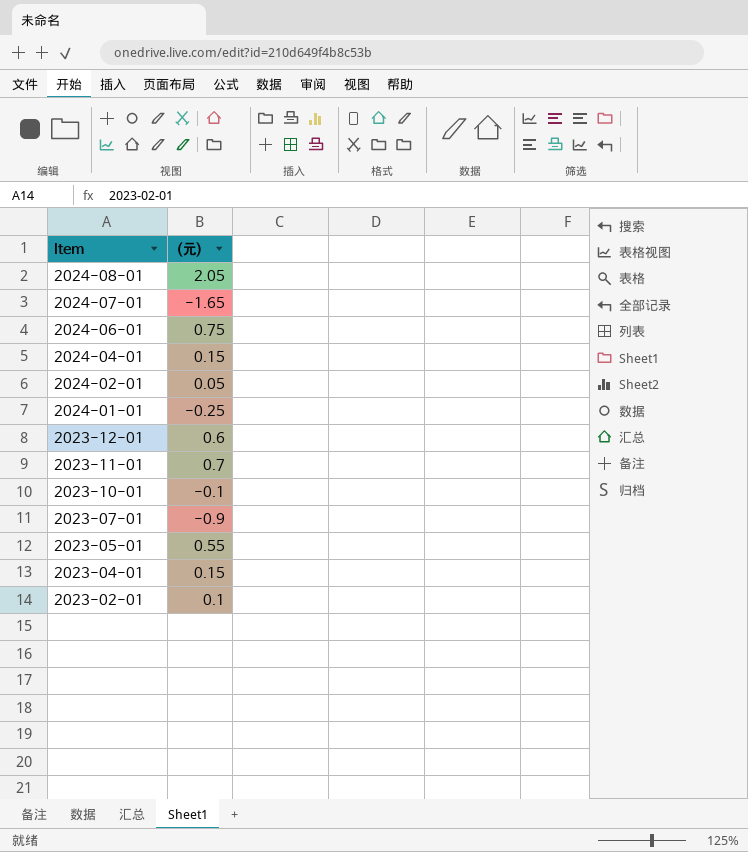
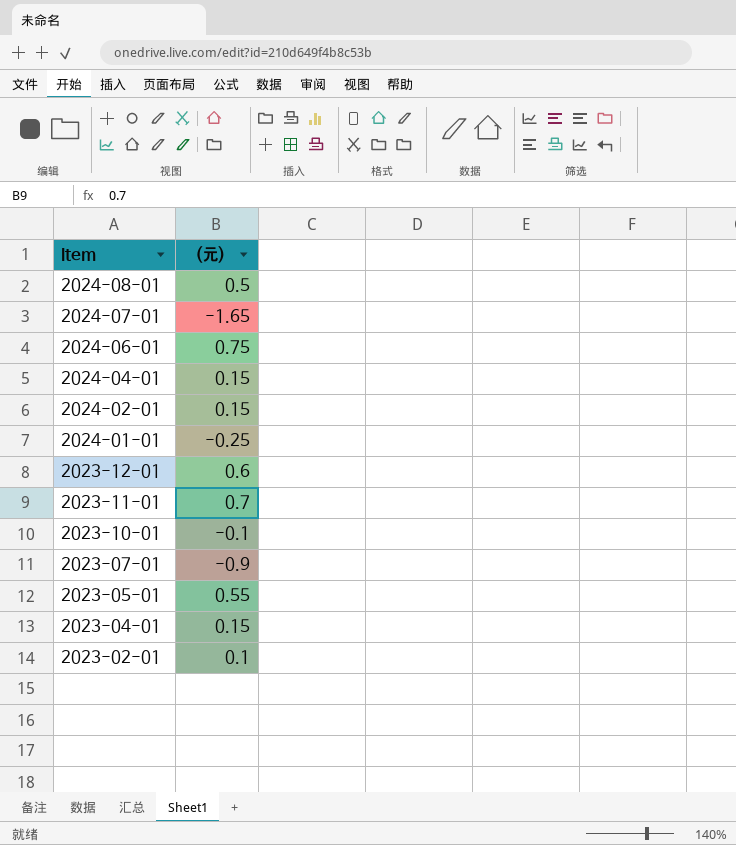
2024-08-01 | (元): 2.05 -> 0.5
2024-02-01 | (元): 0.05 -> 0.15

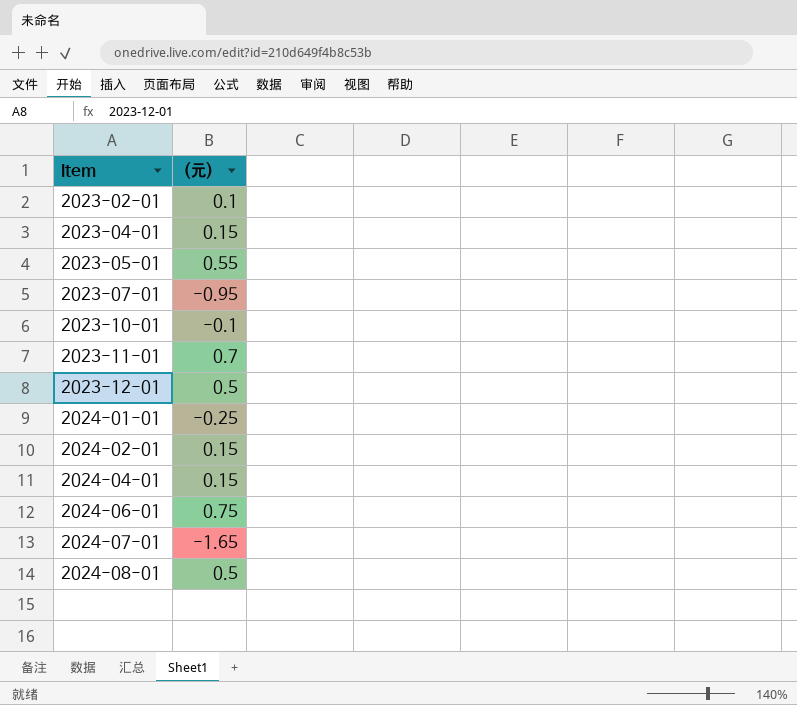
row order: Item descending -> Item ascending
2023-07-01 | (元): -0.9 -> -0.95
2023-12-01 | (元): 0.6 -> 0.5

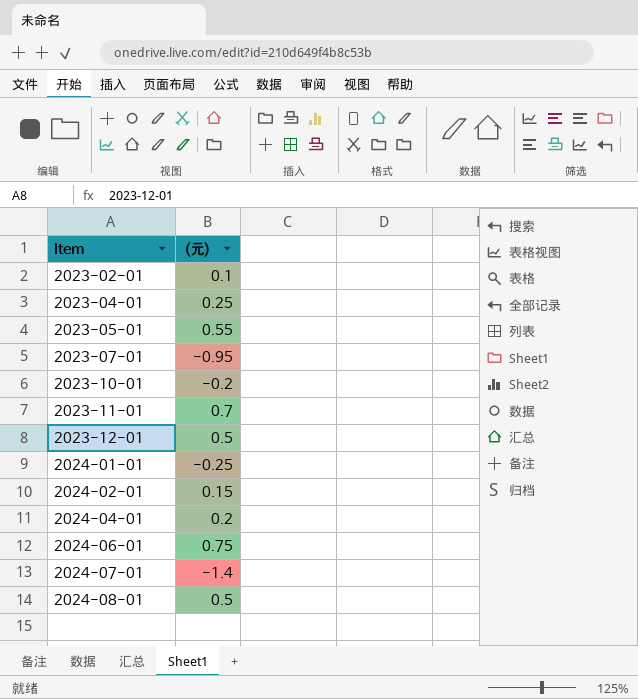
2023-04-01 | (元): 0.15 -> 0.25
2023-10-01 | (元): -0.1 -> -0.2
2024-04-01 | (元): 0.15 -> 0.2
2024-07-01 | (元): -1.65 -> -1.4

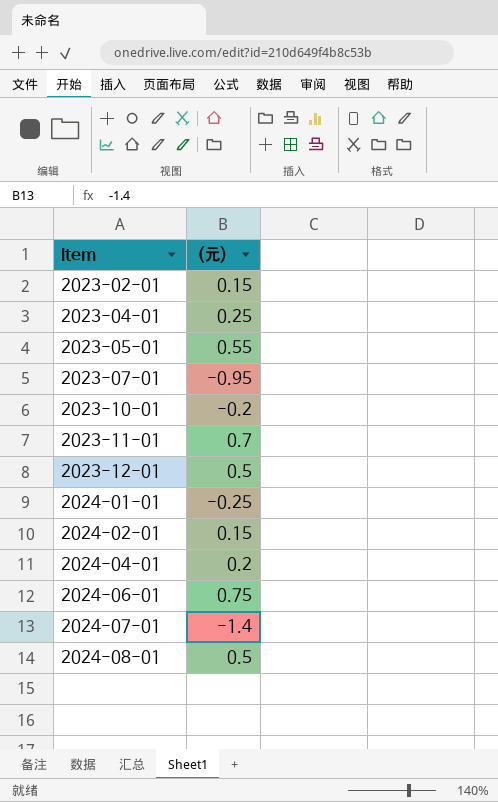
2023-02-01 | (元): 0.1 -> 0.15

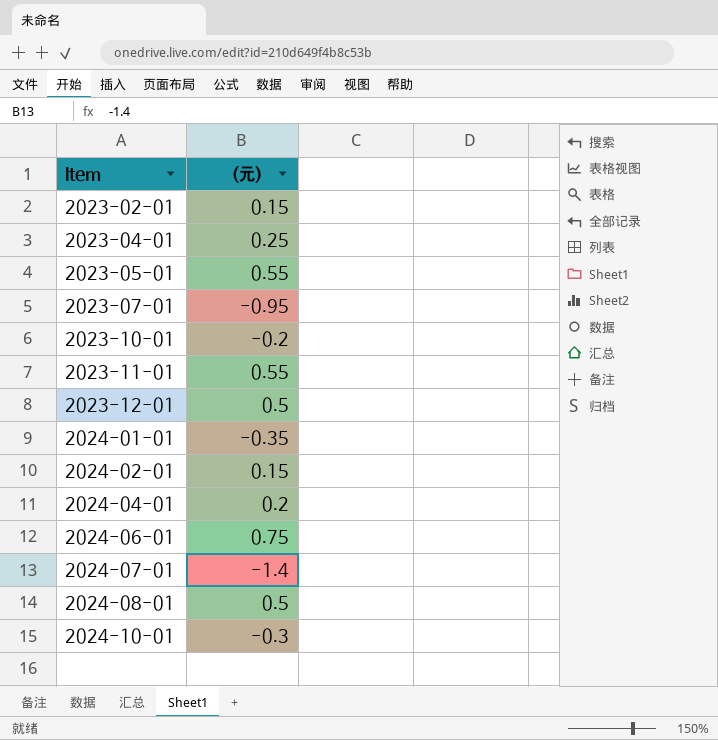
2023-11-01 | (元): 0.7 -> 0.55
2024-01-01 | (元): -0.25 -> -0.35
row 2024-10-01: none -> -0.3

